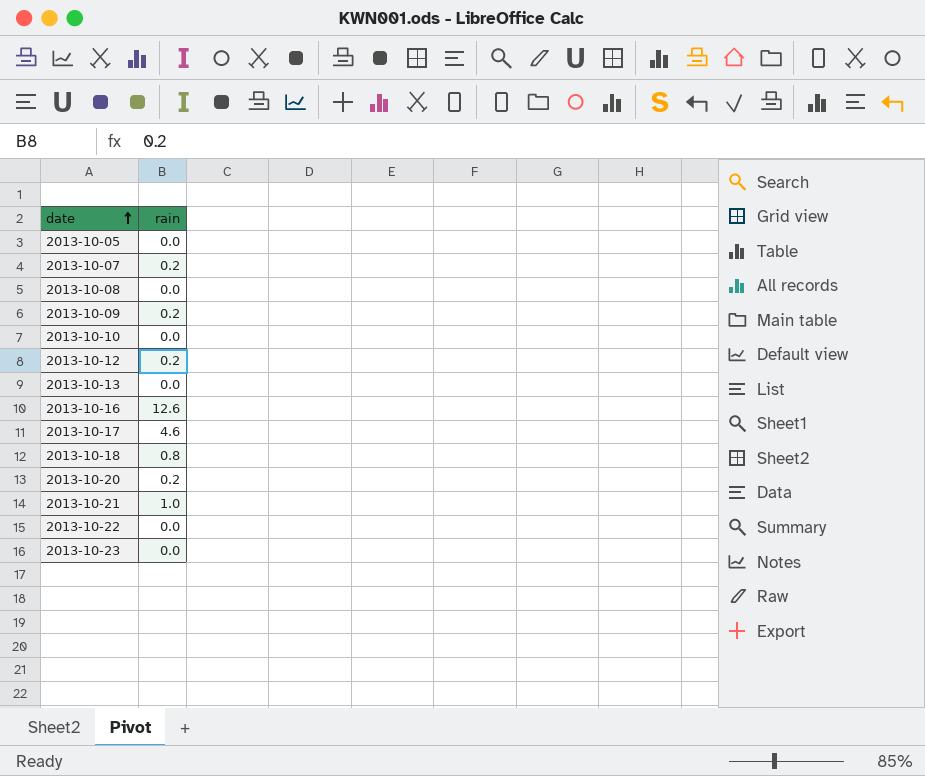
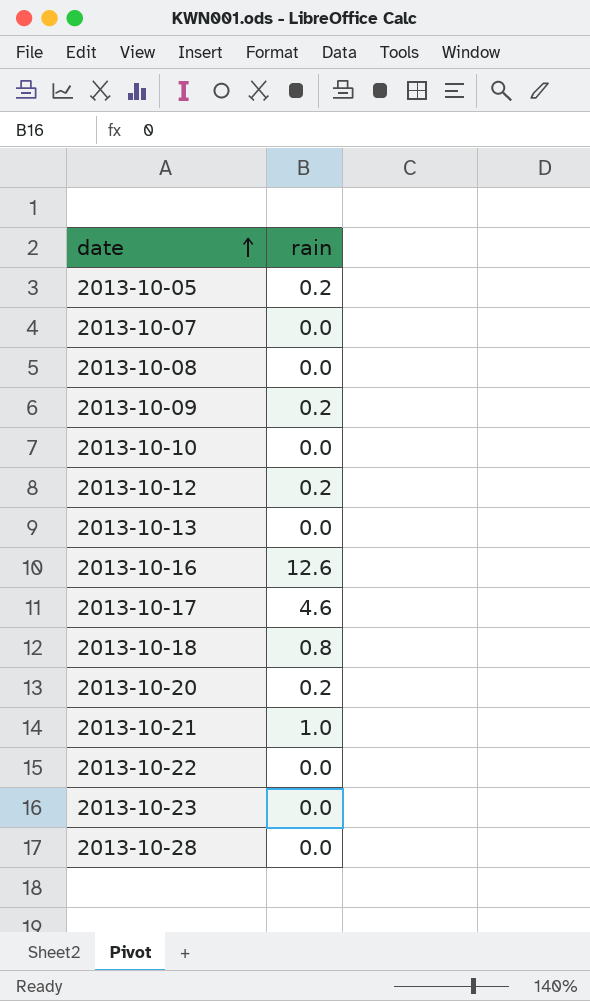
2013-10-05 | rain: 0.0 -> 0.2
2013-10-07 | rain: 0.2 -> 0.0
row 2013-10-28: none -> 0.0

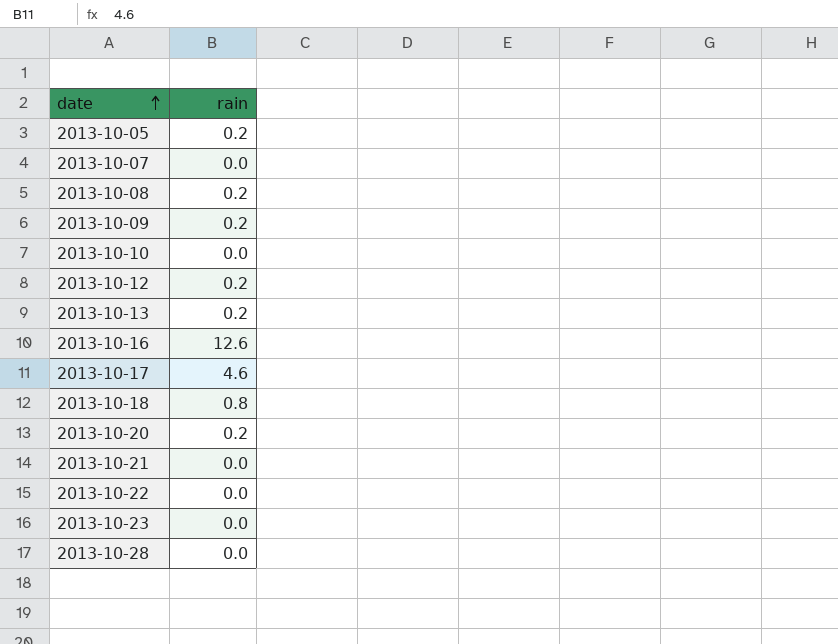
2013-10-08 | rain: 0.0 -> 0.2
2013-10-13 | rain: 0.0 -> 0.2
2013-10-21 | rain: 1.0 -> 0.0

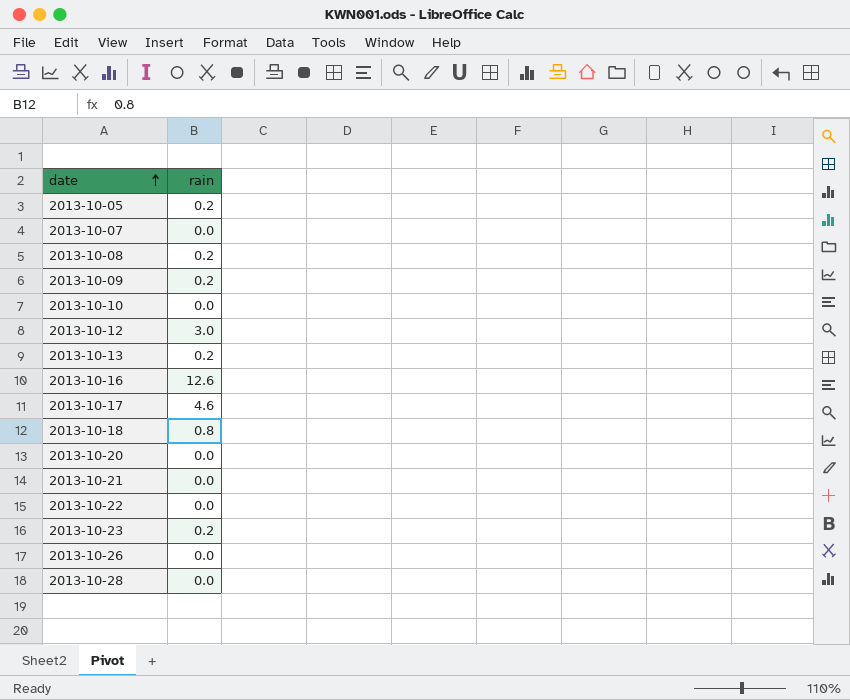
2013-10-12 | rain: 0.2 -> 3.0
2013-10-20 | rain: 0.2 -> 0.0
2013-10-23 | rain: 0.0 -> 0.2
row 2013-10-26: none -> 0.0

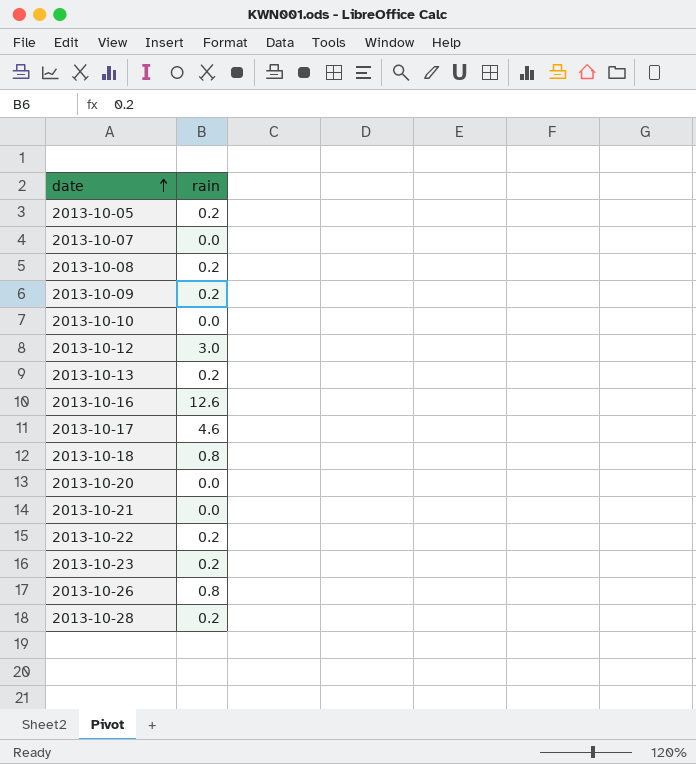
2013-10-22 | rain: 0.0 -> 0.2
2013-10-26 | rain: 0.0 -> 0.8
2013-10-28 | rain: 0.0 -> 0.2

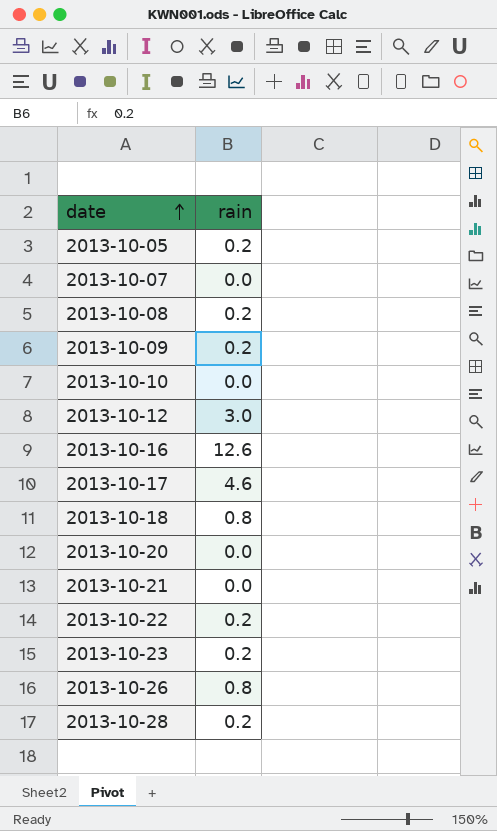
row 2013-10-13: 0.2 -> none

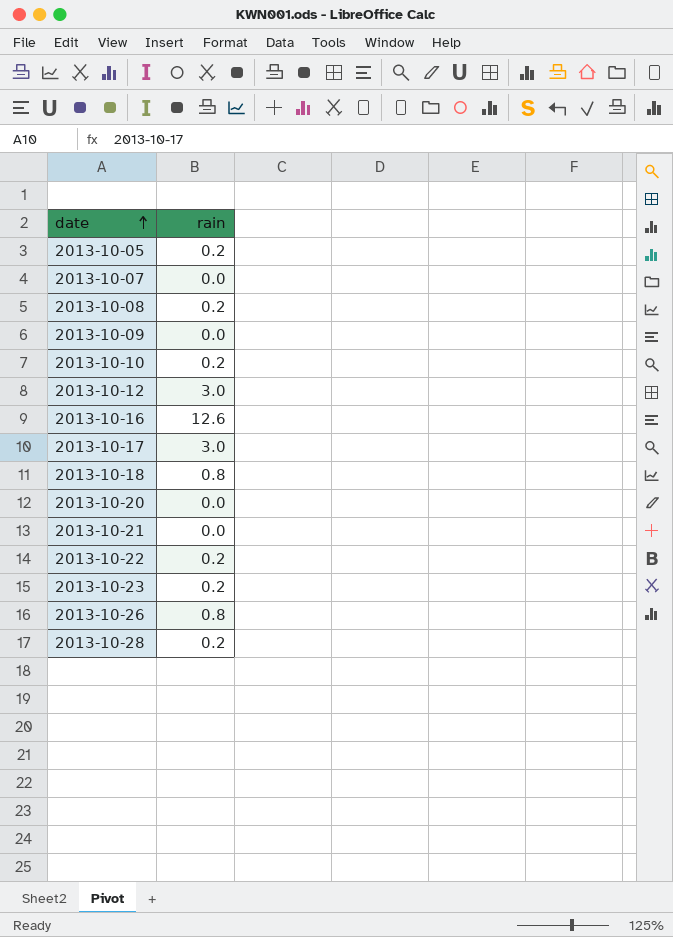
2013-10-09 | rain: 0.2 -> 0.0
2013-10-10 | rain: 0.0 -> 0.2
2013-10-17 | rain: 4.6 -> 3.0

